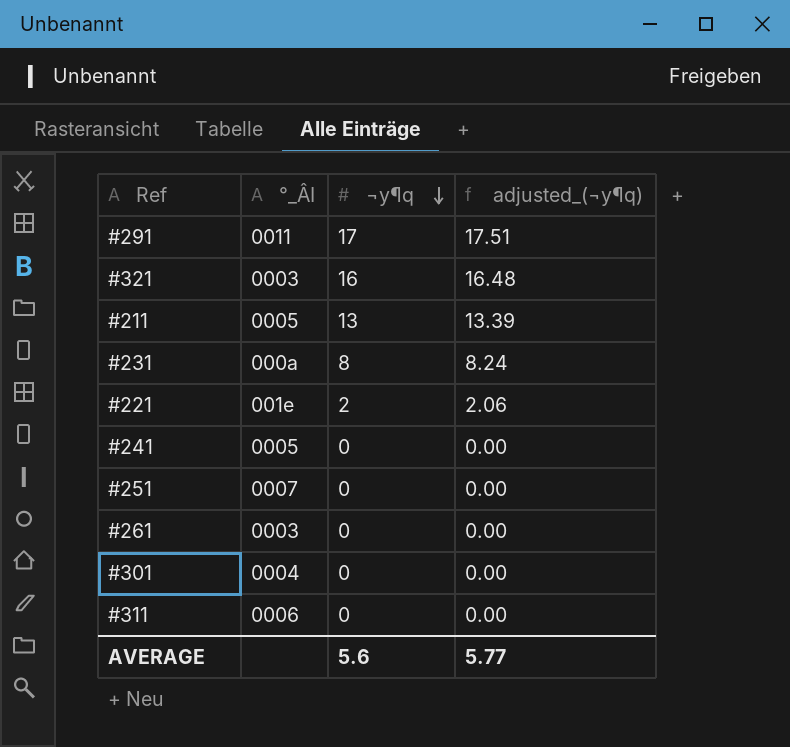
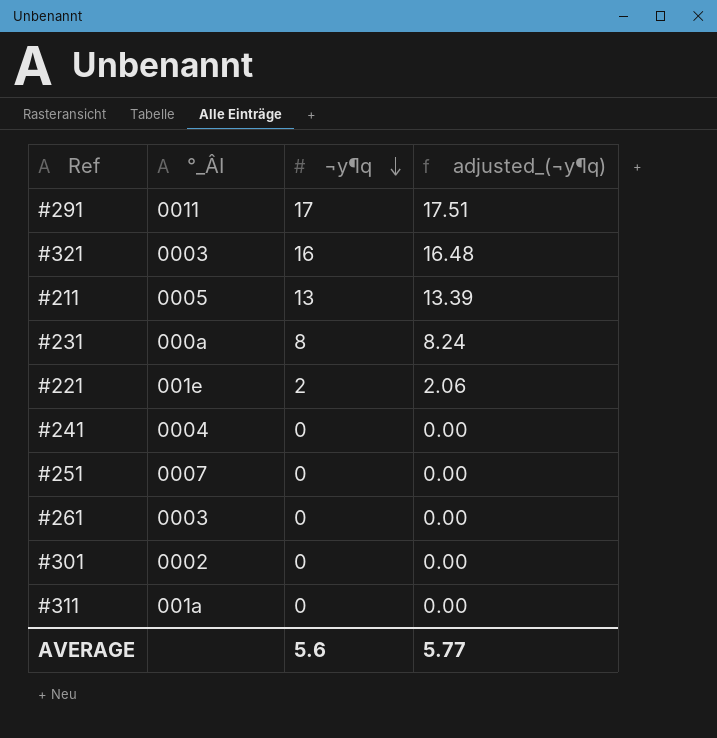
#241 | °_ÂI: 0005 -> 0004
#301 | °_ÂI: 0004 -> 0002
#311 | °_ÂI: 0006 -> 001a

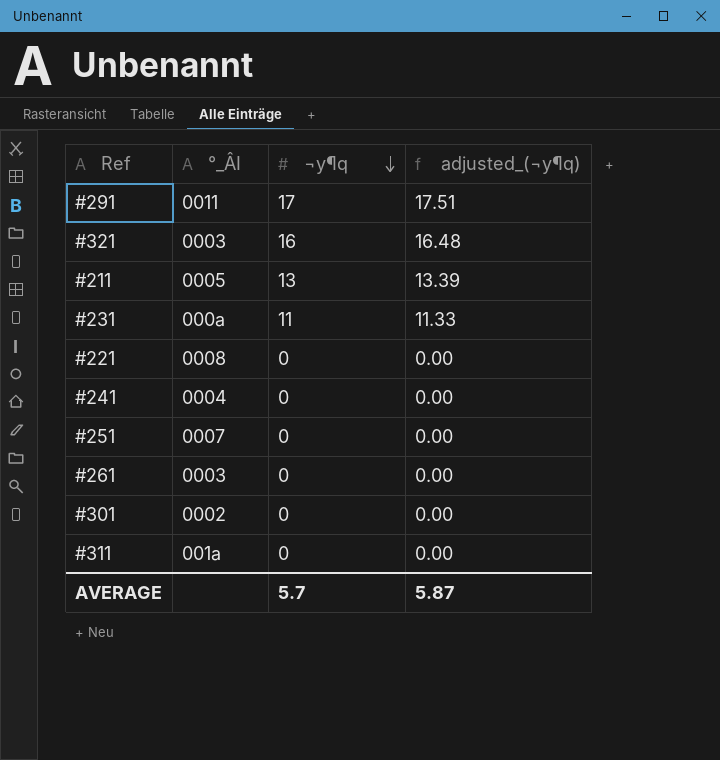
#231 | ¬y¶q: 8 -> 11
#231 | adjusted_(¬y¶q): 8.24 -> 11.33
#221 | °_ÂI: 001e -> 0008
#221 | ¬y¶q: 2 -> 0
#221 | adjusted_(¬y¶q): 2.06 -> 0.00
AVERAGE | ¬y¶q: 5.6 -> 5.7
AVERAGE | adjusted_(¬y¶q): 5.77 -> 5.87

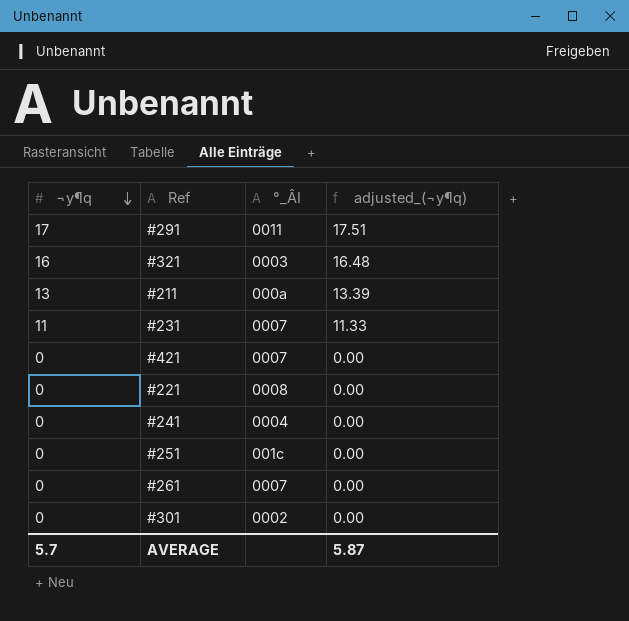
column ¬y¶q | position: 3 -> 1
row #311: 001a | 0 | 0.00 -> none
#211 | °_ÂI: 0005 -> 000a
#231 | °_ÂI: 000a -> 0007
row #421: none -> 0 | 0007 | 0.00
#251 | °_ÂI: 0007 -> 001c
#261 | °_ÂI: 0003 -> 0007

